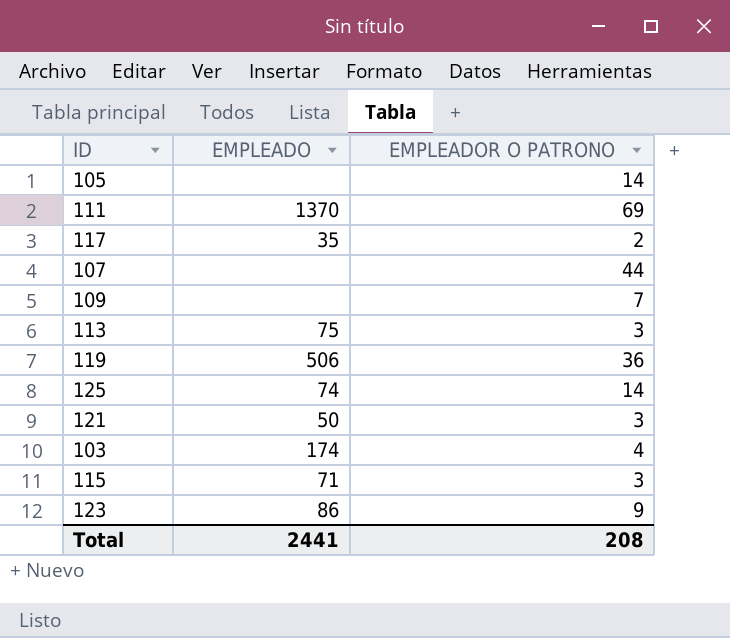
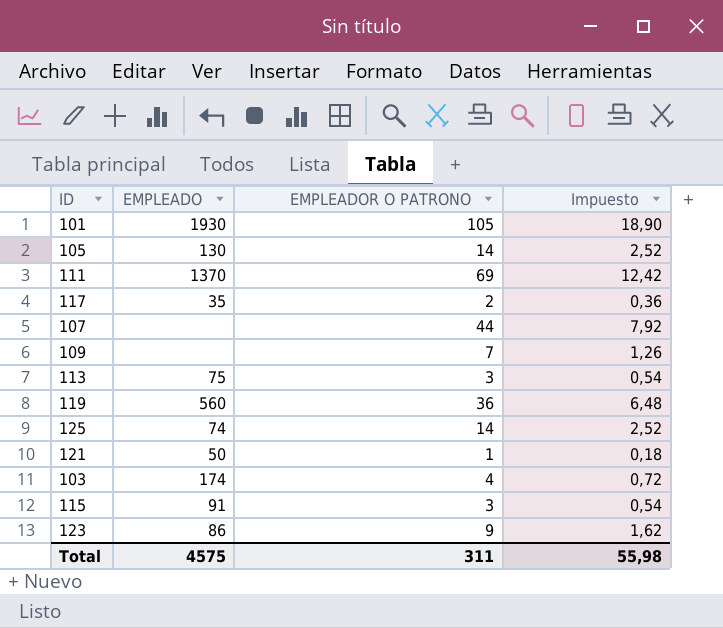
column Impuesto | formula: none -> [EMPLEADOR O PATRONO] * 0,18
row 101: none -> 1930 | 105 | 18,90
105 | EMPLEADO: none -> 130
119 | EMPLEADO: 506 -> 560
121 | EMPLEADOR O PATRONO: 3 -> 1
115 | EMPLEADO: 71 -> 91
Total | EMPLEADO: 2441 -> 4575
Total | EMPLEADOR O PATRONO: 208 -> 311

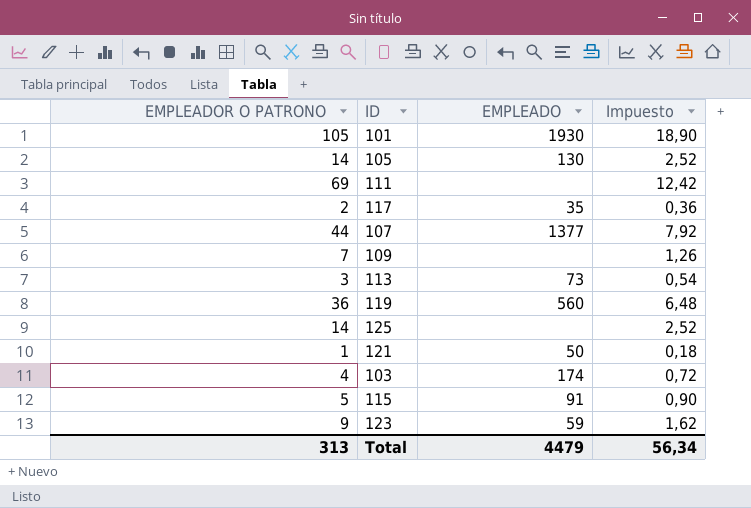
column EMPLEADOR O PATRONO | position: 3 -> 1
111 | EMPLEADO: 1370 -> none
107 | EMPLEADO: none -> 1377
113 | EMPLEADO: 75 -> 73
125 | EMPLEADO: 74 -> none
115 | EMPLEADOR O PATRONO: 3 -> 5
115 | Impuesto: 0,54 -> 0,90
123 | EMPLEADO: 86 -> 59
Total | EMPLEADOR O PATRONO: 311 -> 313
Total | EMPLEADO: 4575 -> 4479
Total | Impuesto: 55,98 -> 56,34

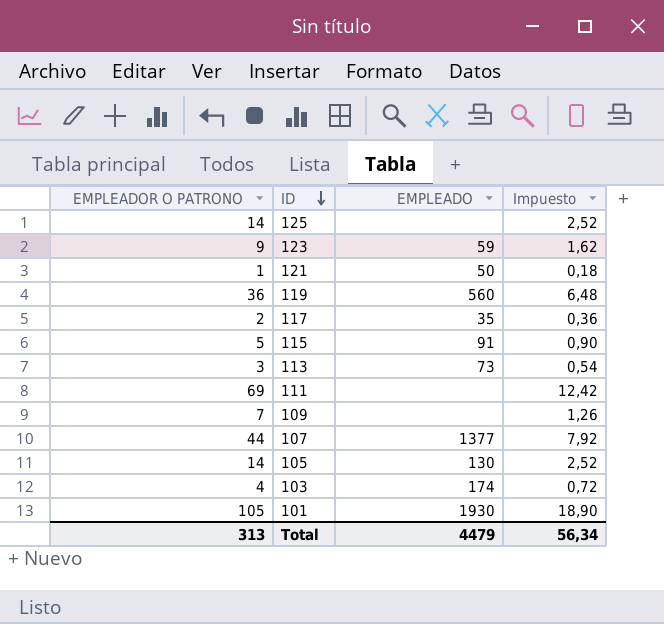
row order: none -> ID descending

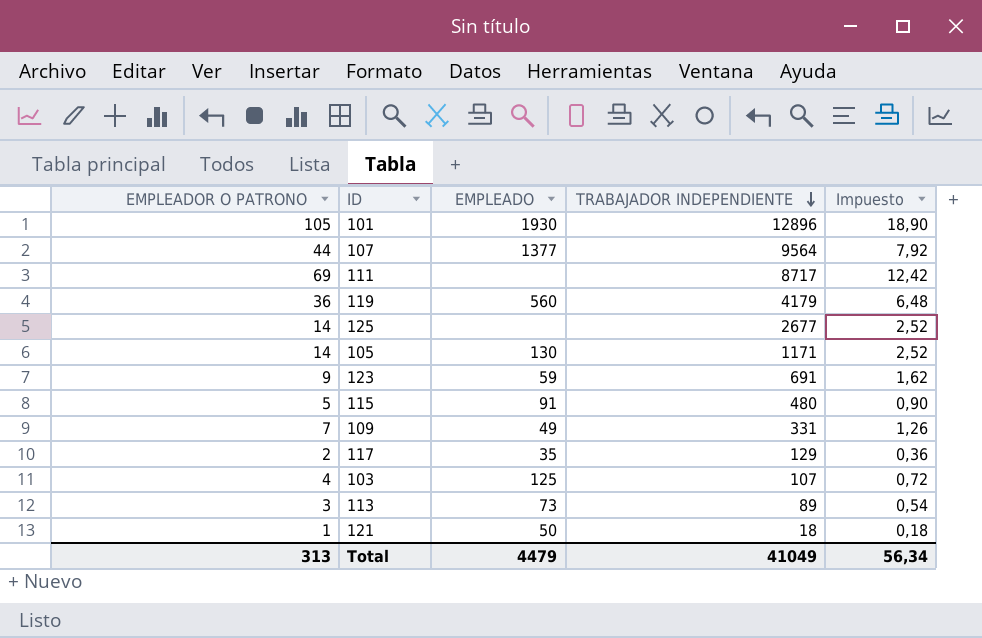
row order: ID descending -> TRABAJADOR INDEPENDIENTE descending
column TRABAJADOR INDEPENDIENTE | position: none -> 4
109 | EMPLEADO: none -> 49
103 | EMPLEADO: 174 -> 125

